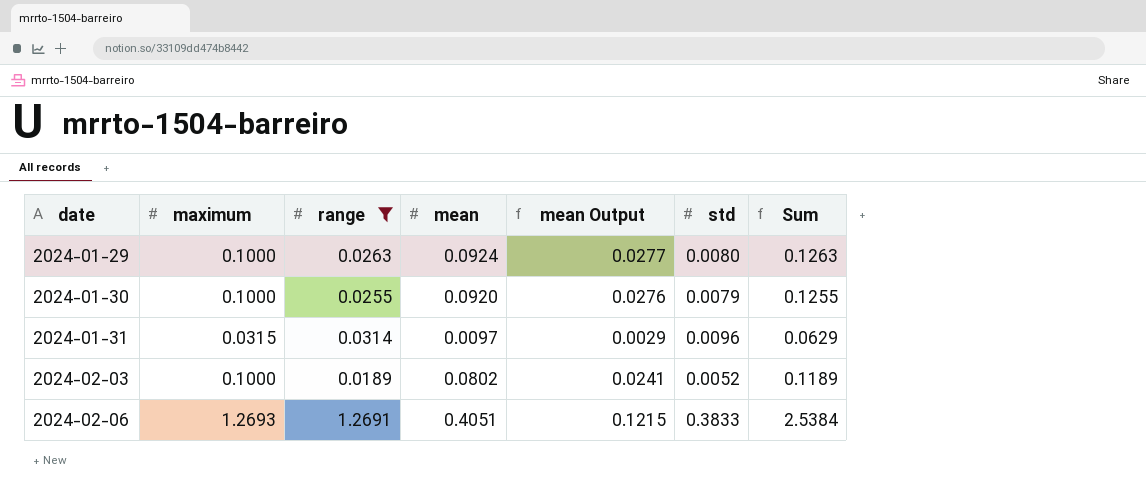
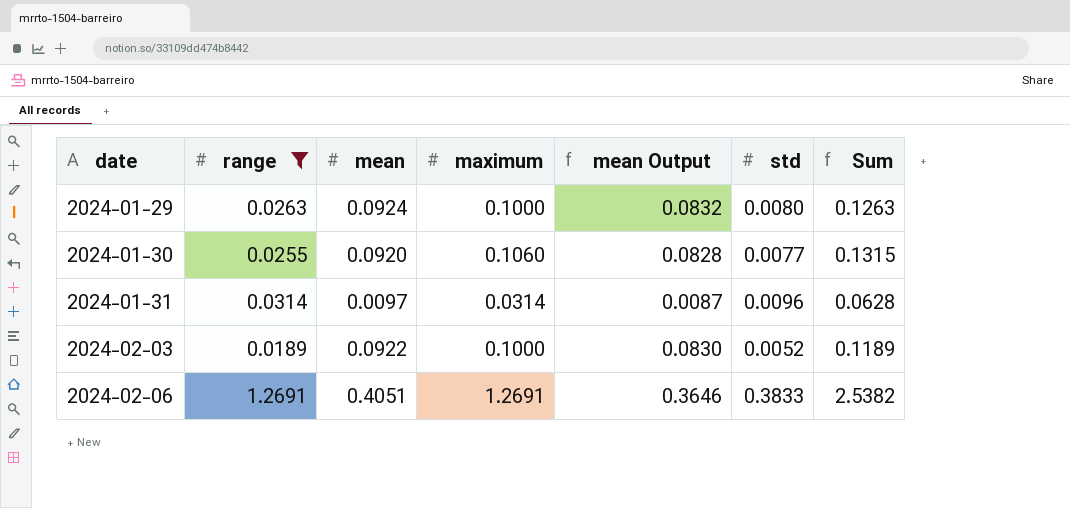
column maximum | position: 2 -> 4
column mean Output | formula: [mean] * 0.3 -> [mean] * 0.9
2024-01-30 | maximum: 0.1000 -> 0.1060
2024-01-30 | std: 0.0079 -> 0.0077
2024-01-30 | Sum: 0.1255 -> 0.1315
2024-01-31 | maximum: 0.0315 -> 0.0314
2024-01-31 | Sum: 0.0629 -> 0.0628
2024-02-03 | mean: 0.0802 -> 0.0922
2024-02-06 | maximum: 1.2693 -> 1.2691
2024-02-06 | Sum: 2.5384 -> 2.5382

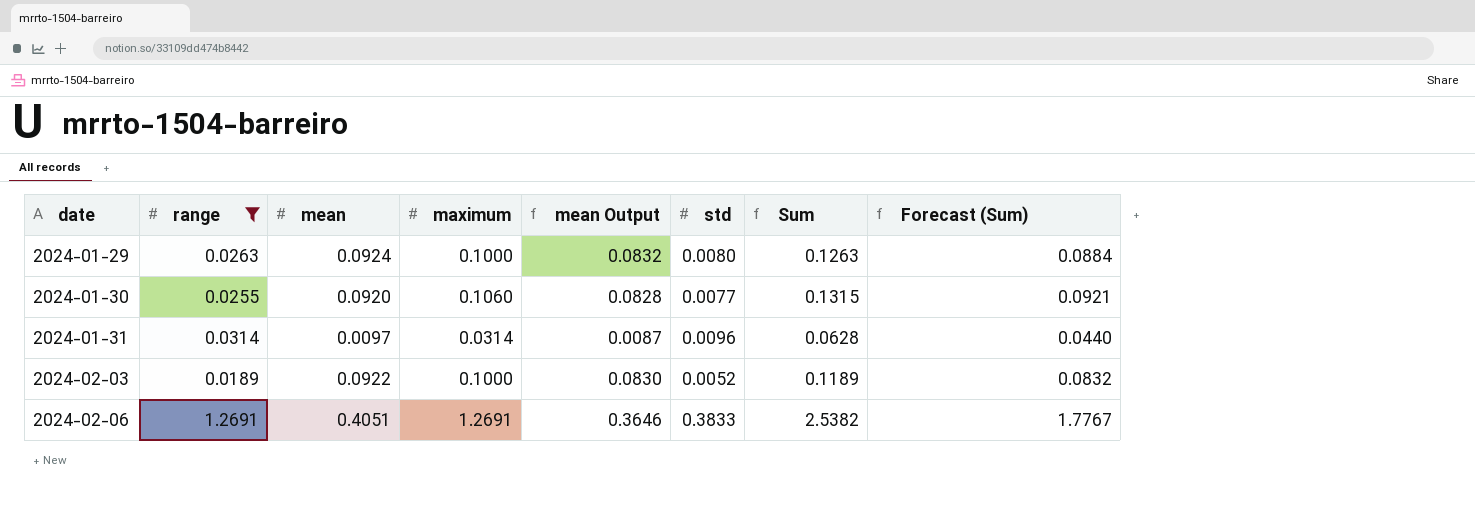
column Forecast (Sum) | formula: none -> [Sum] * 0.7

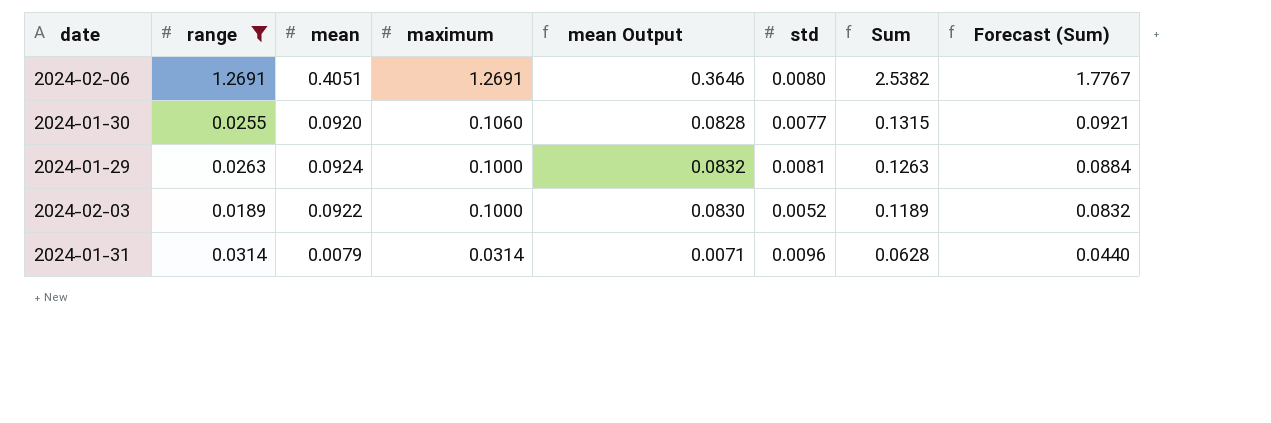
row order: date ascending -> maximum descending
2024-02-06 | std: 0.3833 -> 0.0080
2024-01-29 | std: 0.0080 -> 0.0081
2024-01-31 | mean: 0.0097 -> 0.0079
2024-01-31 | mean Output: 0.0087 -> 0.0071

